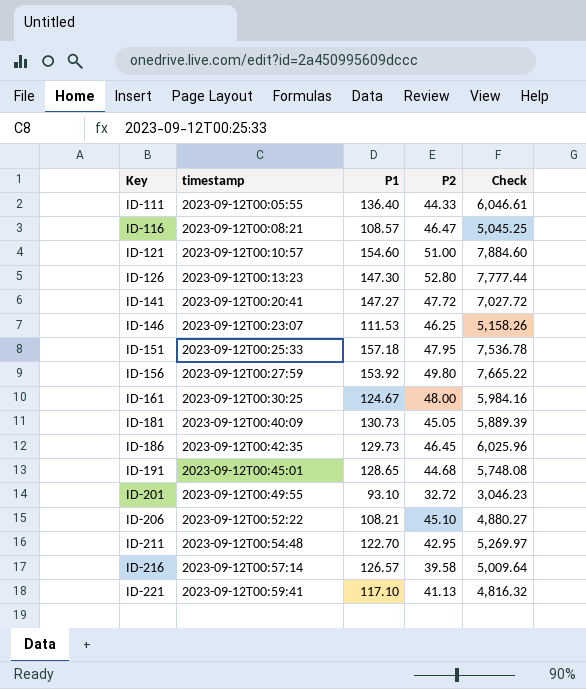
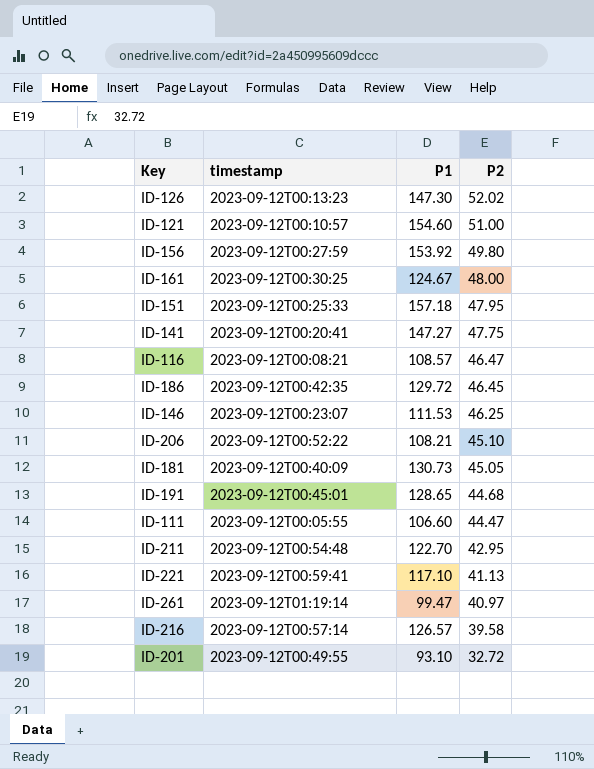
row order: Key ascending -> P2 descending
column Check | formula: [P1] * [P2] -> none
ID-126 | P2: 52.80 -> 52.02
ID-141 | P2: 47.72 -> 47.75
ID-186 | P1: 129.73 -> 129.72
ID-111 | P1: 136.40 -> 106.60
ID-111 | P2: 44.33 -> 44.47
row ID-261: none -> 2023-09-12T01:19:14 | 99.47 | 40.97

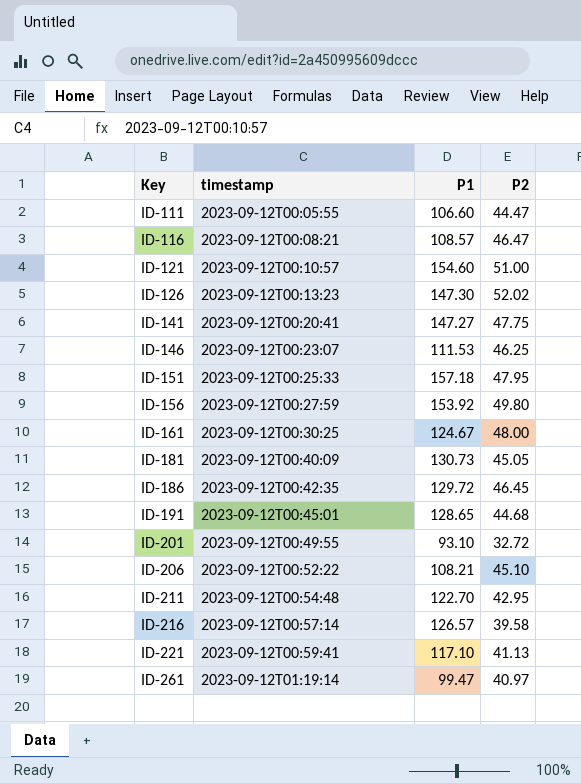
row order: P2 descending -> Key ascending

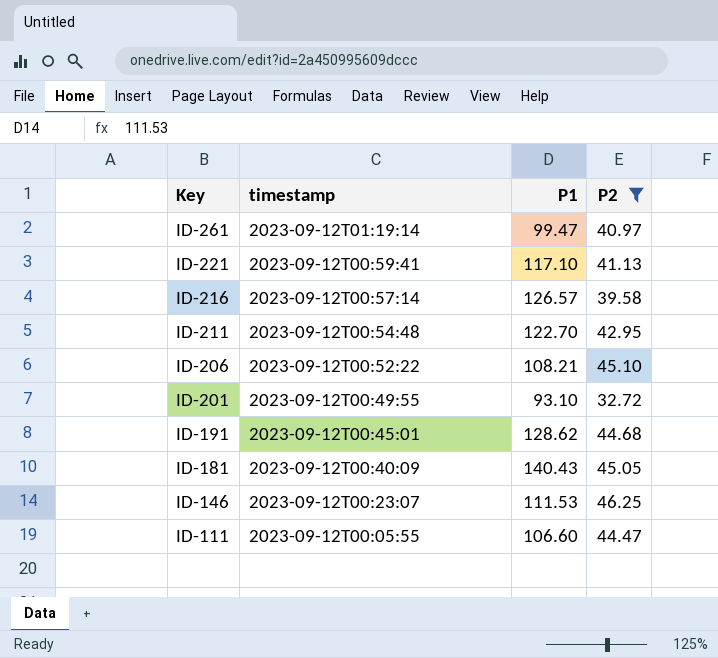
filter: none -> P2 <= 46.25
row order: Key ascending -> Key descending
ID-191 | P1: 128.65 -> 128.62
ID-181 | P1: 130.73 -> 140.43

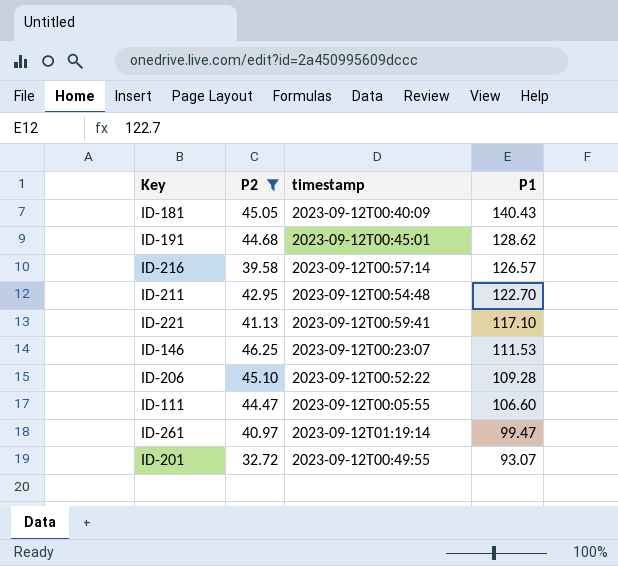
row order: Key descending -> P1 descending
column P2 | position: 4 -> 2
ID-206 | P1: 108.21 -> 109.28
ID-201 | P1: 93.10 -> 93.07

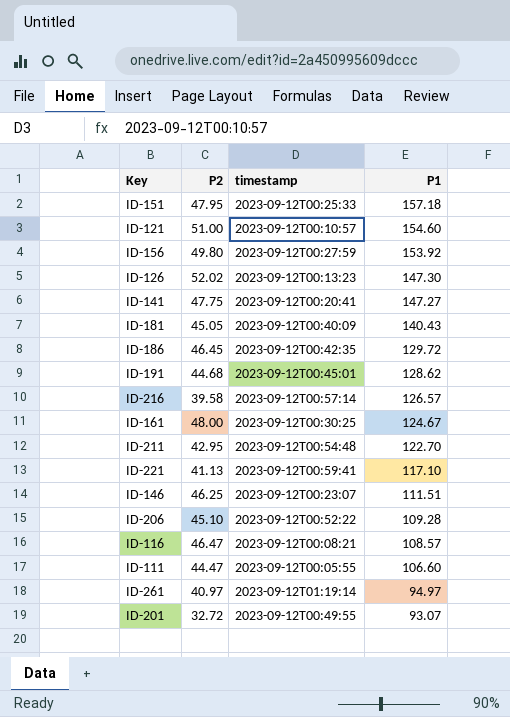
filter: P2 <= 46.25 -> none
ID-146 | P1: 111.53 -> 111.51
ID-261 | P1: 99.47 -> 94.97

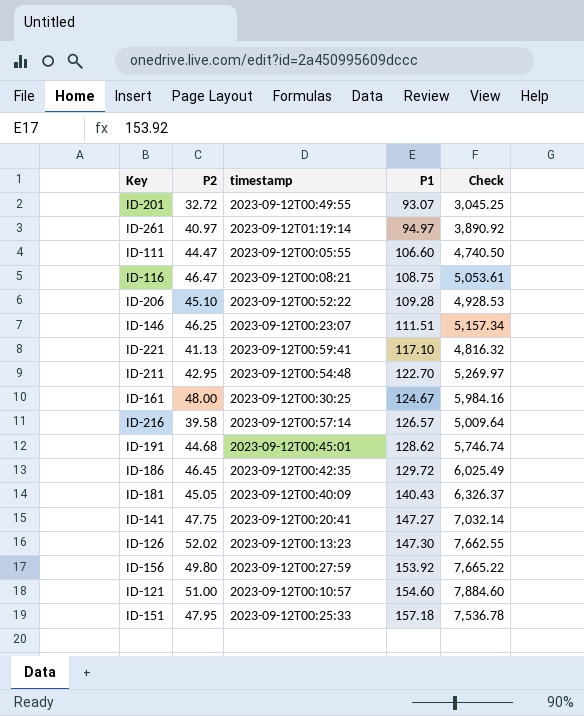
row order: P1 descending -> P1 ascending
column Check | formula: none -> [P2] * [P1]
ID-116 | P1: 108.57 -> 108.75

